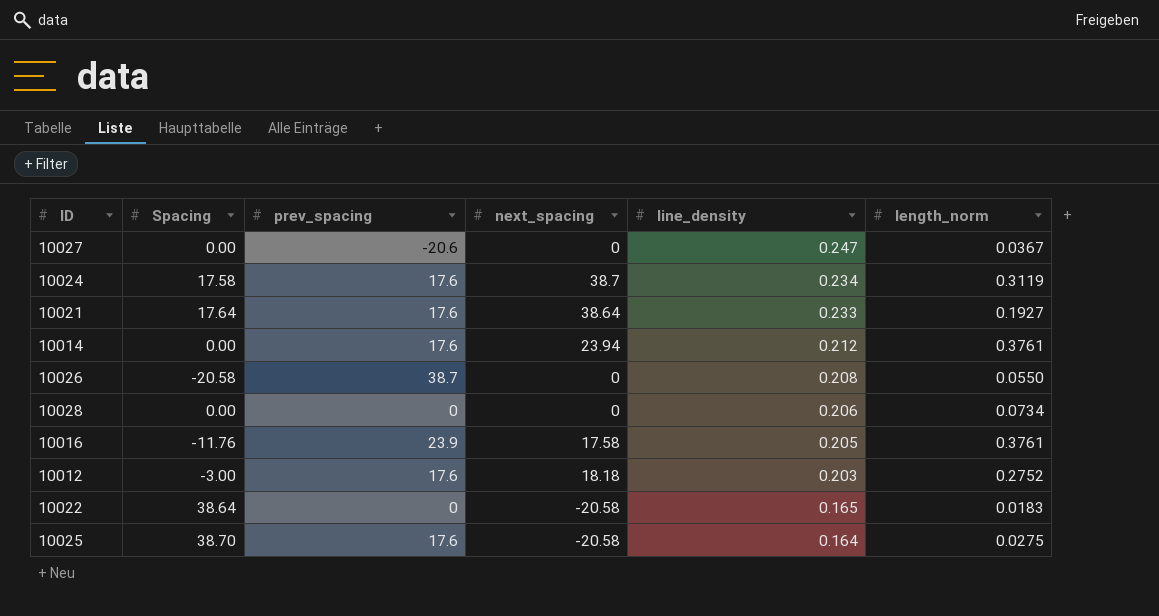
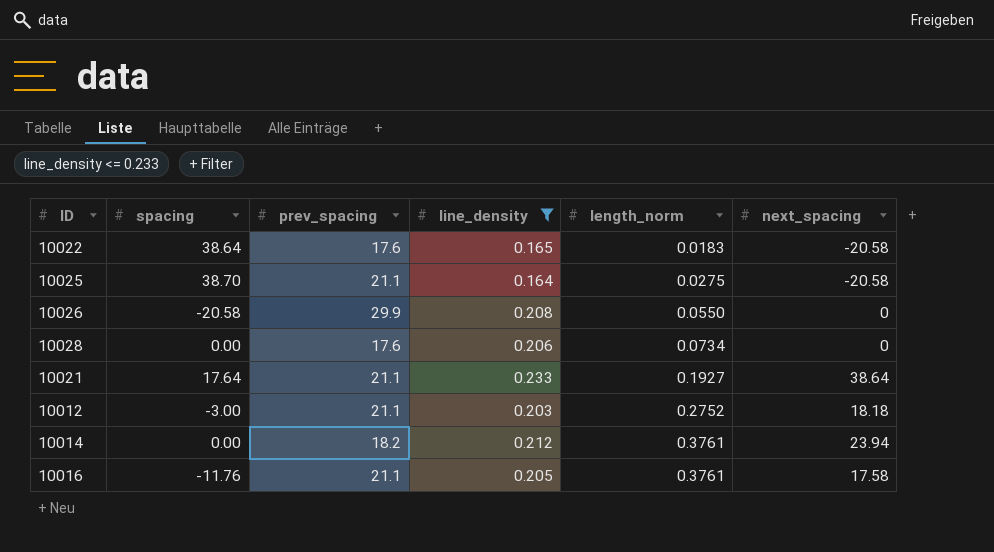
filter: none -> line_density <= 0.233
row order: line_density descending -> length_norm ascending
column name: Spacing -> spacing
column next_spacing | position: 4 -> 6
10022 | prev_spacing: 0 -> 17.6
10025 | prev_spacing: 17.6 -> 21.1
10026 | prev_spacing: 38.7 -> 29.9
10028 | prev_spacing: 0 -> 17.6
10021 | prev_spacing: 17.6 -> 21.1
10012 | prev_spacing: 17.6 -> 21.1
10014 | prev_spacing: 17.6 -> 18.2
10016 | prev_spacing: 23.9 -> 21.1

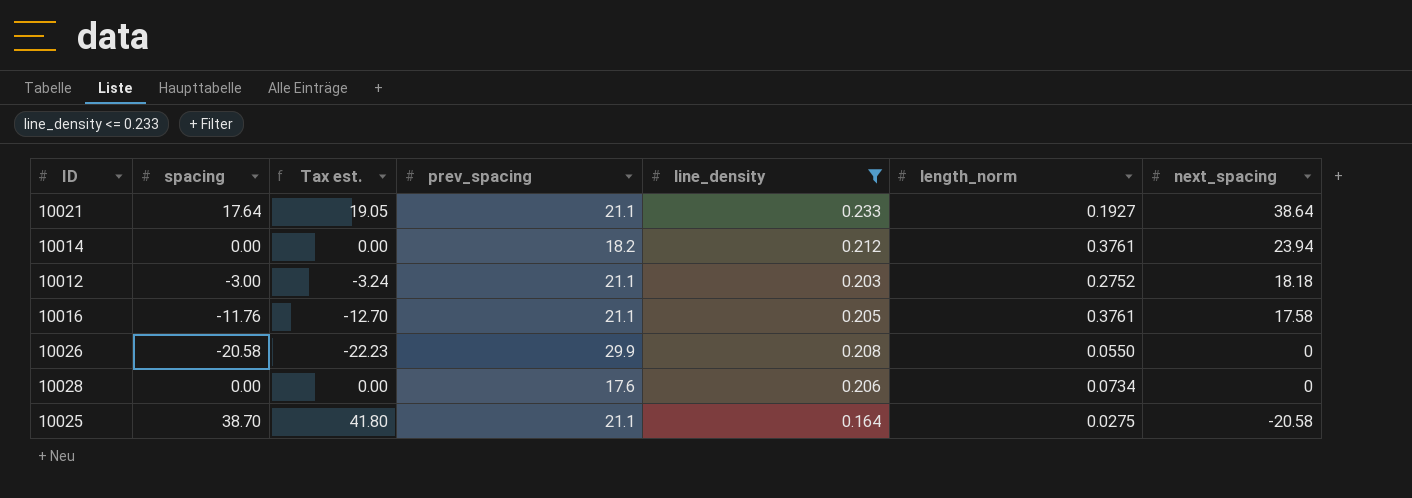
row order: length_norm ascending -> next_spacing descending
column Tax est. | formula: none -> [spacing] * 1.08
row 10022: 38.64 | 17.6 | 0.165 | 0.0183 | -20.58 -> none

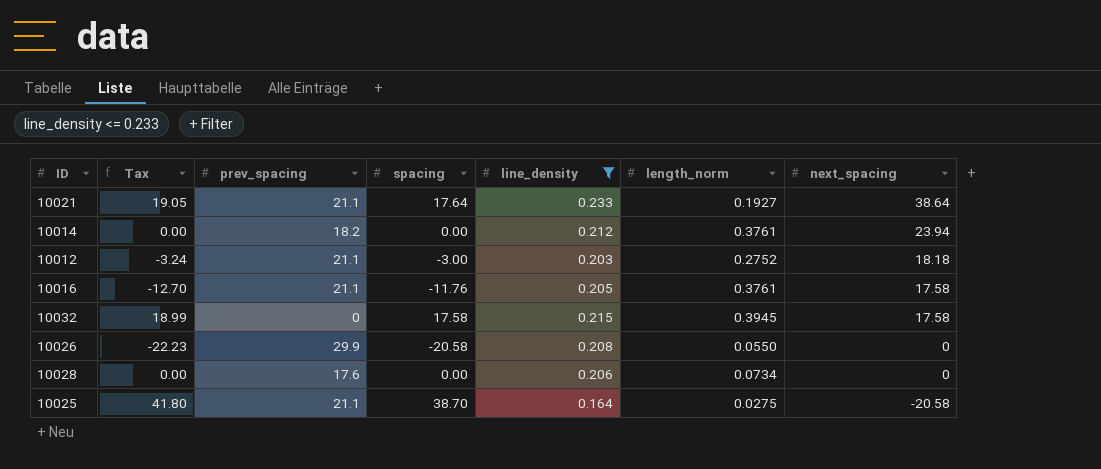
column name: Tax est. -> Tax
column spacing | position: 2 -> 4
row 10032: none -> 18.99 | 0 | 17.58 | 0.215 | 0.3945 | 17.58

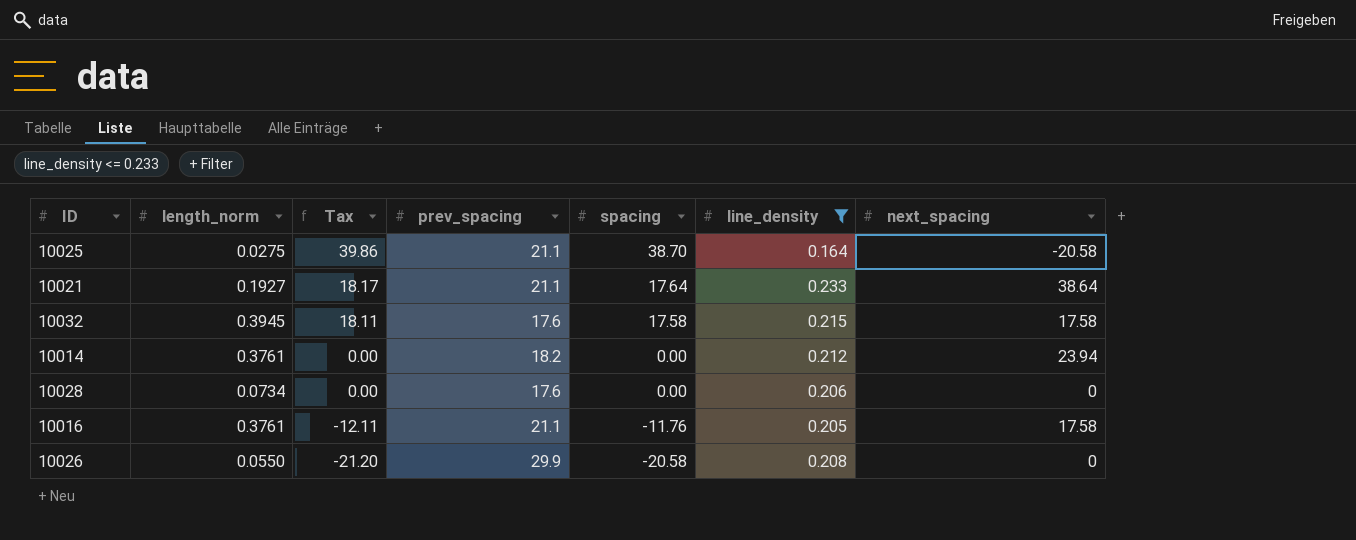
row order: next_spacing descending -> Tax descending
column length_norm | position: 6 -> 2
column Tax | formula: [spacing] * 1.08 -> [spacing] * 1.03
row 10012: -3.24 | 21.1 | -3.00 | 0.203 | 0.2752 | 18.18 -> none
10032 | prev_spacing: 0 -> 17.6

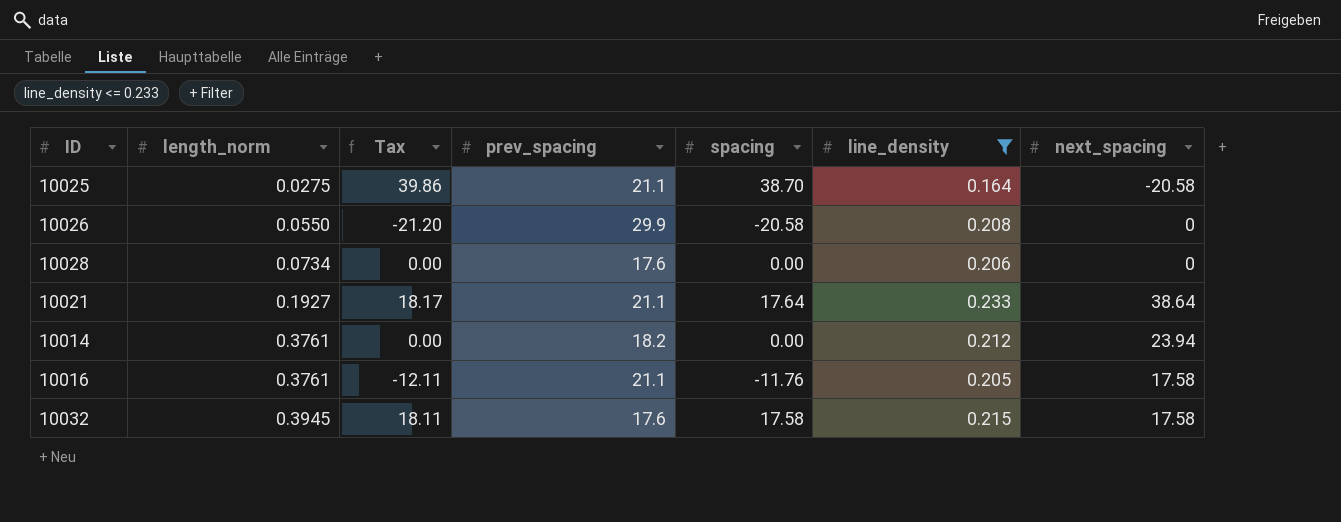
row order: Tax descending -> length_norm ascending

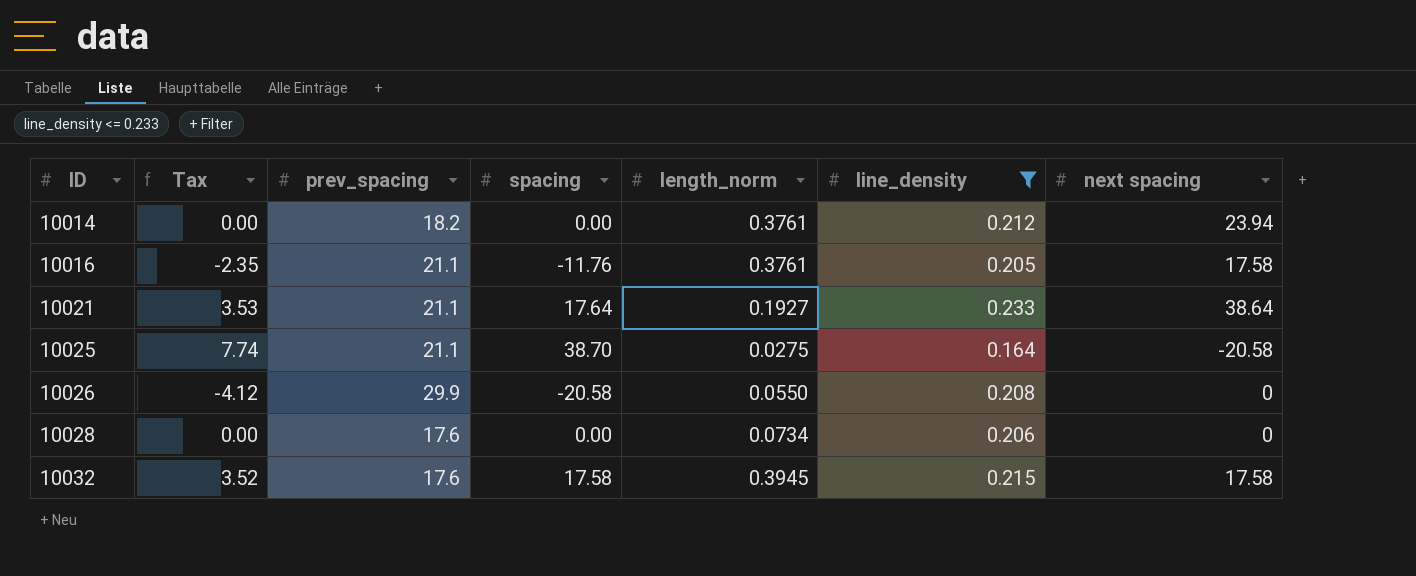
row order: length_norm ascending -> ID ascending
column Tax | formula: [spacing] * 1.03 -> [spacing] * 0.2
column length_norm | position: 2 -> 5
column name: next_spacing -> next spacing

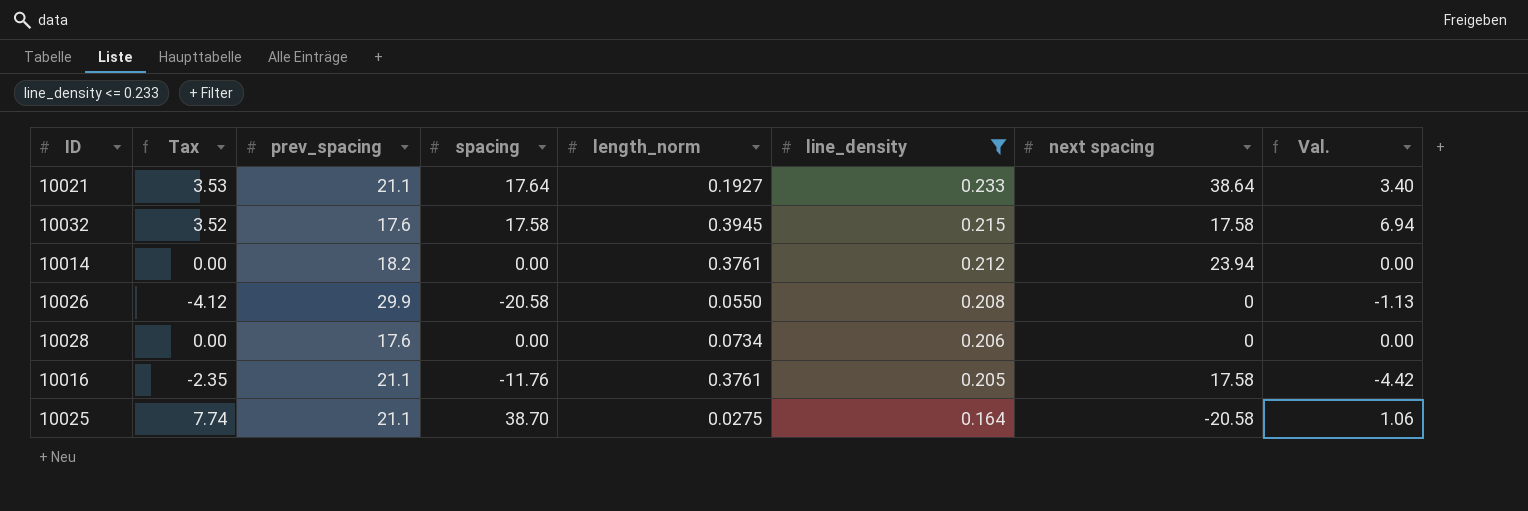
row order: ID ascending -> line_density descending
column Val. | formula: none -> [spacing] * [length_norm]

